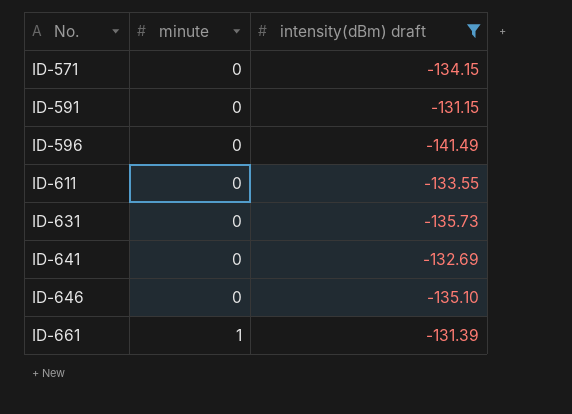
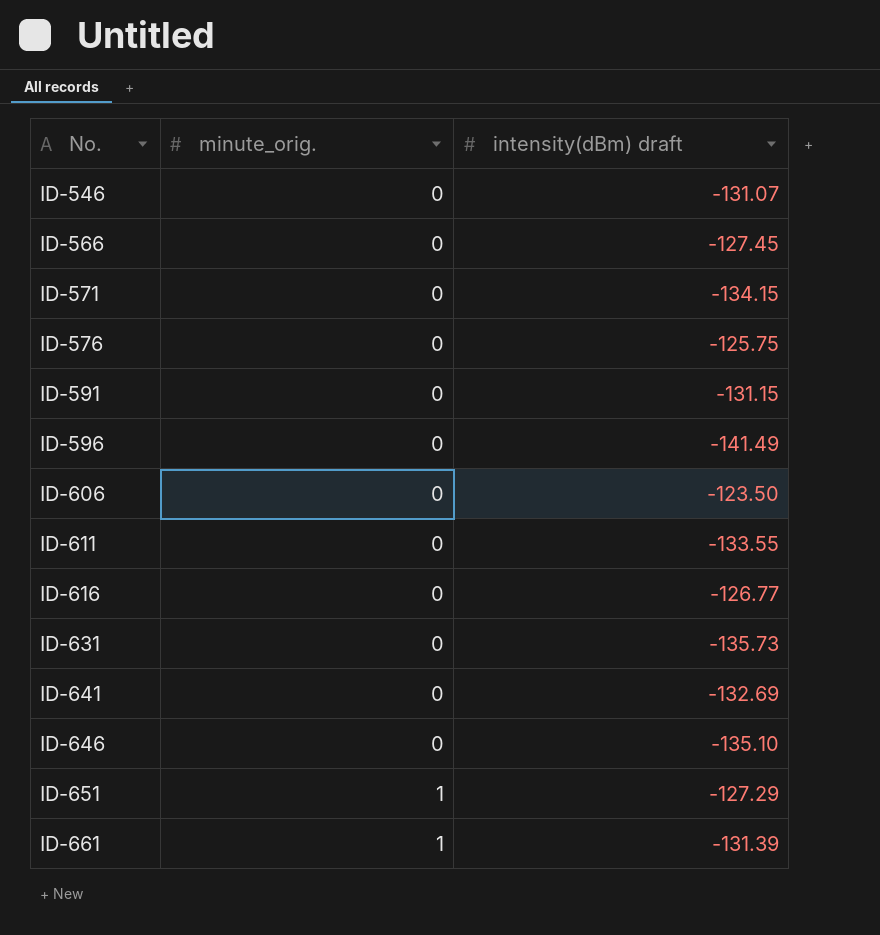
filter: intensity(dBm) draft <= -131.15 -> none
column name: minute -> minute_orig.

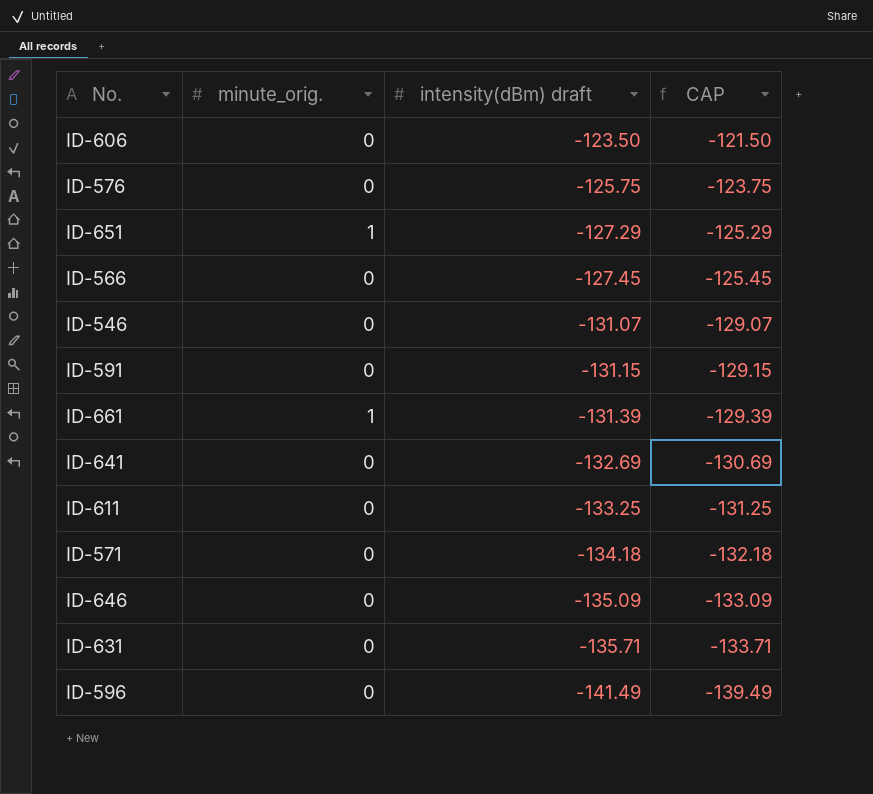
row order: No. ascending -> intensity(dBm) draft descending
column CAP | formula: none -> [intensity(dBm) draft] + 2
row ID-616: 0 | -126.77 -> none
ID-611 | intensity(dBm) draft: -133.55 -> -133.25
ID-571 | intensity(dBm) draft: -134.15 -> -134.18
ID-646 | intensity(dBm) draft: -135.10 -> -135.09
ID-631 | intensity(dBm) draft: -135.73 -> -135.71

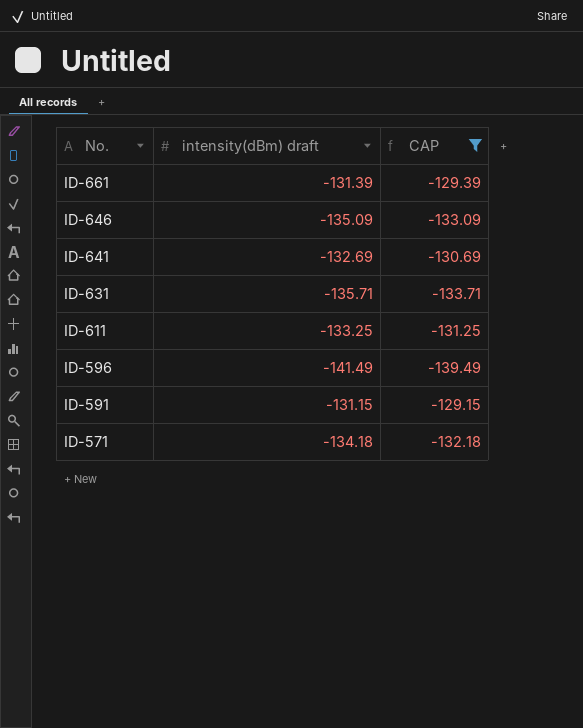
filter: none -> CAP <= -129.15
row order: intensity(dBm) draft descending -> No. descending
column minute_orig. | position: 2 -> none

